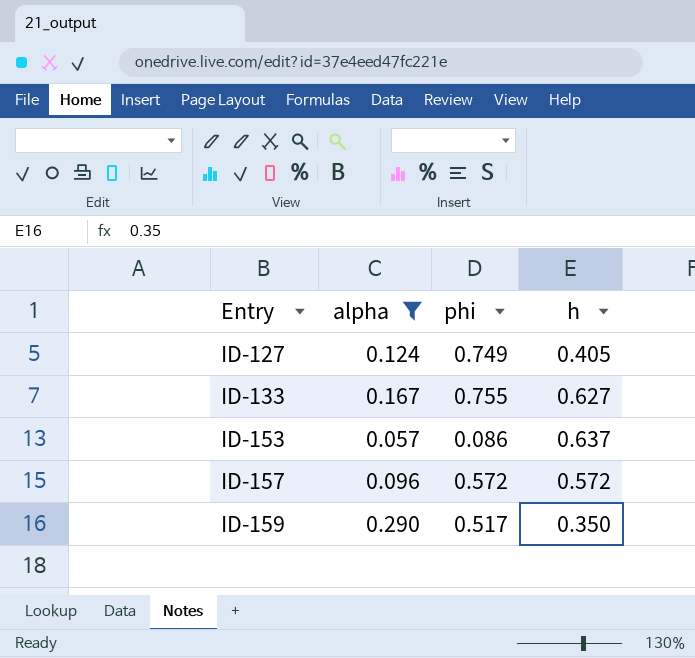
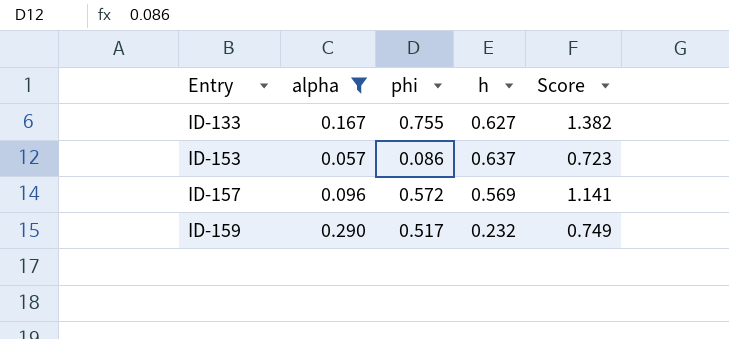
column Score | formula: none -> [phi] + [h]
row ID-127: 0.124 | 0.749 | 0.405 -> none
ID-157 | h: 0.572 -> 0.569
ID-159 | h: 0.350 -> 0.232

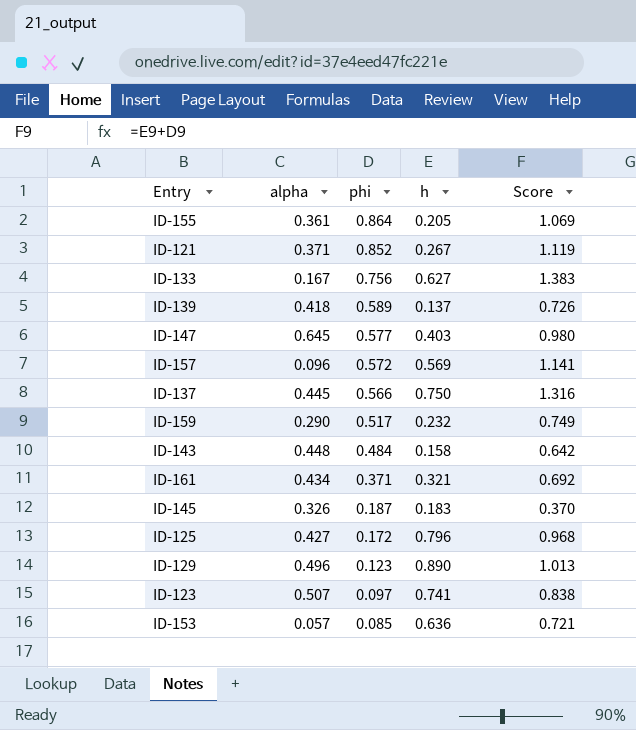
filter: alpha <= 0.290 -> none
row order: Entry ascending -> phi descending
ID-133 | phi: 0.755 -> 0.756
ID-133 | Score: 1.382 -> 1.383
ID-153 | phi: 0.086 -> 0.085
ID-153 | h: 0.637 -> 0.636
ID-153 | Score: 0.723 -> 0.721

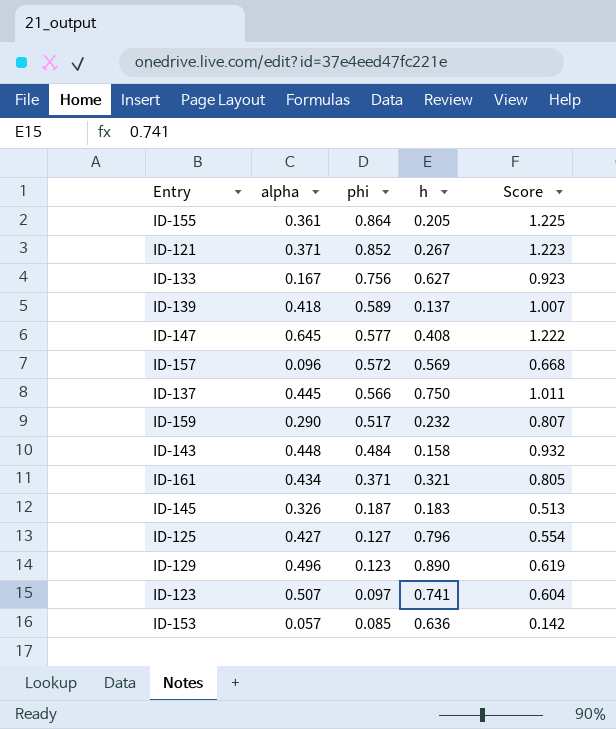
column Score | formula: [phi] + [h] -> [alpha] + [phi]
ID-147 | h: 0.403 -> 0.408
ID-125 | phi: 0.172 -> 0.127

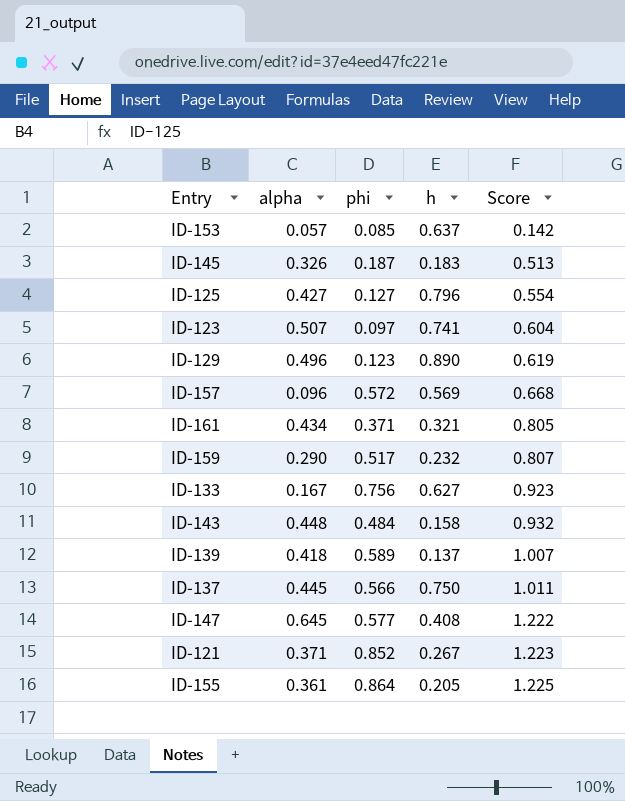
row order: phi descending -> Score ascending
ID-153 | h: 0.636 -> 0.637

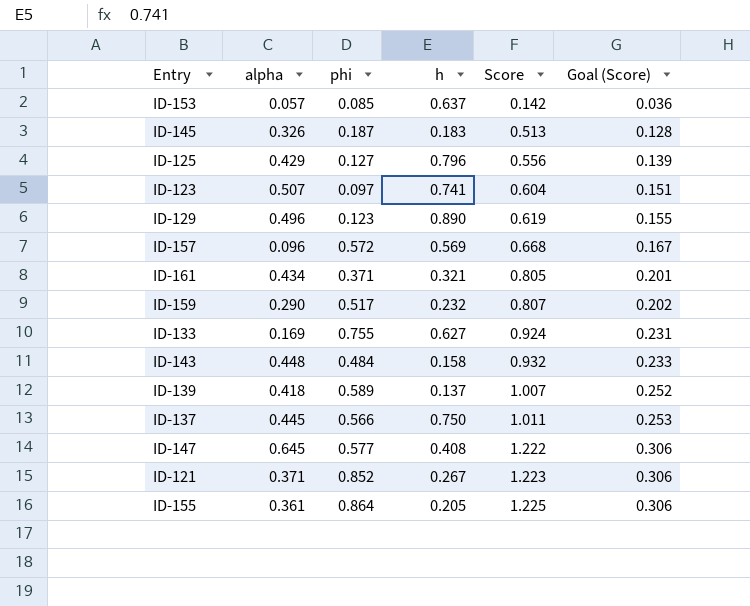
column Goal (Score) | formula: none -> [Score] * 0.25
ID-125 | alpha: 0.427 -> 0.429
ID-125 | Score: 0.554 -> 0.556
ID-133 | alpha: 0.167 -> 0.169
ID-133 | phi: 0.756 -> 0.755
ID-133 | Score: 0.923 -> 0.924

